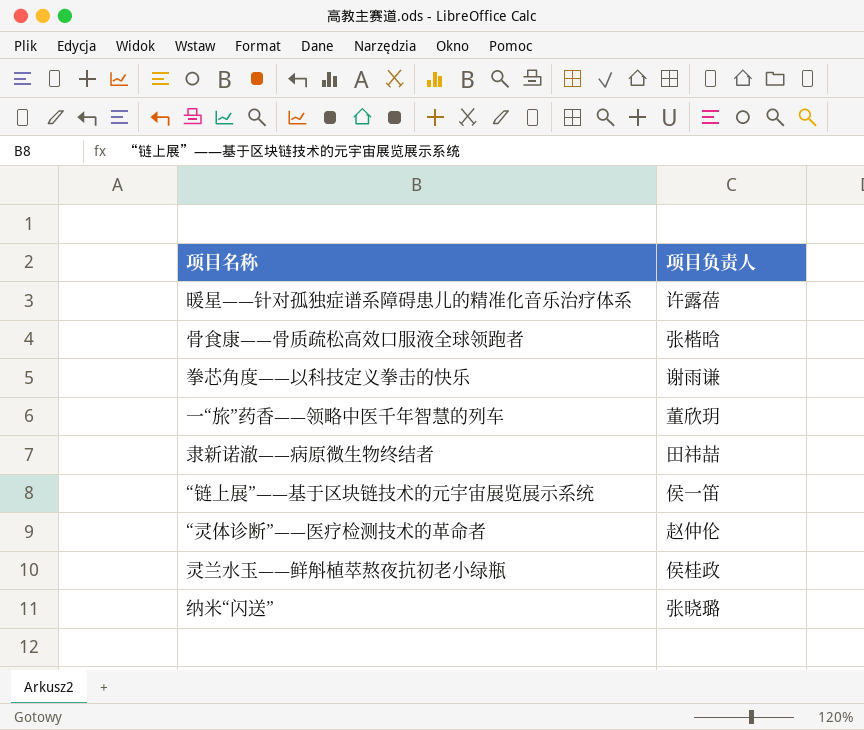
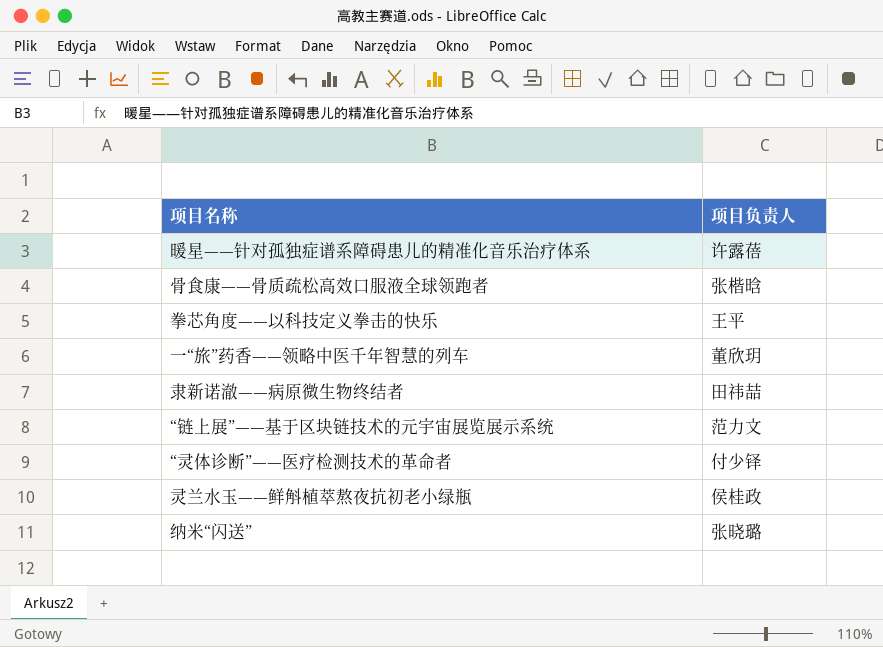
拳芯角度——以科技定义拳击的快乐 | 项目负责人: 谢雨谦 -> 王平
“链上展”——基于区块链技术的元宇宙展览展示系统 | 项目负责人: 侯一笛 -> 范力文
“灵体诊断”——医疗检测技术的革命者 | 项目负责人: 赵仲伦 -> 付少铎

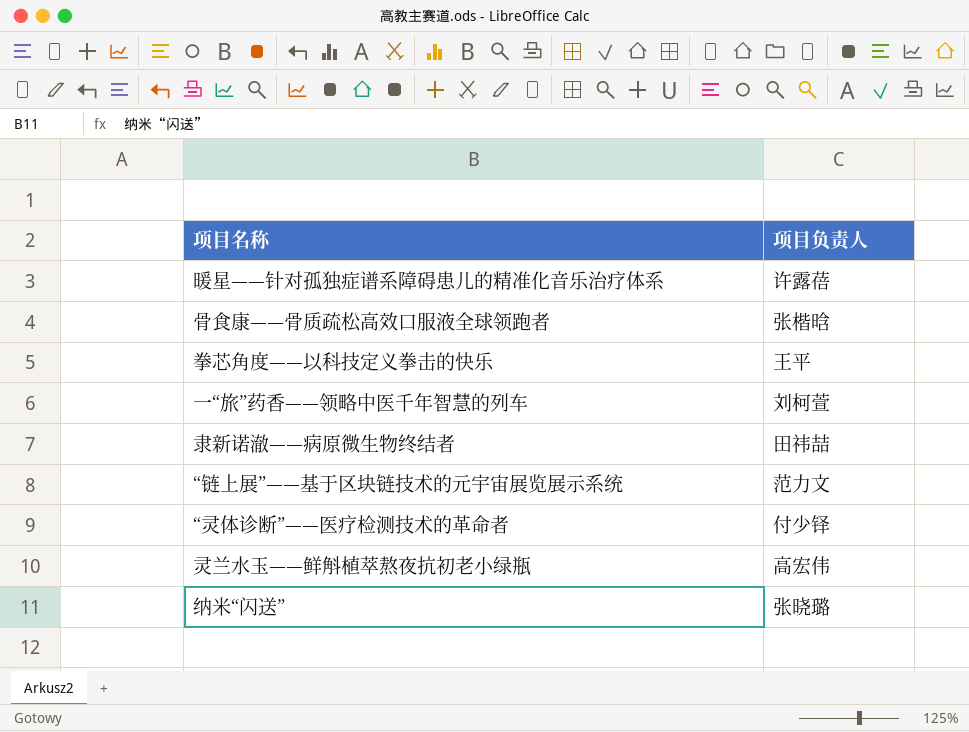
一“旅”药香——领略中医千年智慧的列车 | 项目负责人: 董欣玥 -> 刘柯萱
灵兰水玉——鲜斛植萃熬夜抗初老小绿瓶 | 项目负责人: 侯桂政 -> 高宏伟

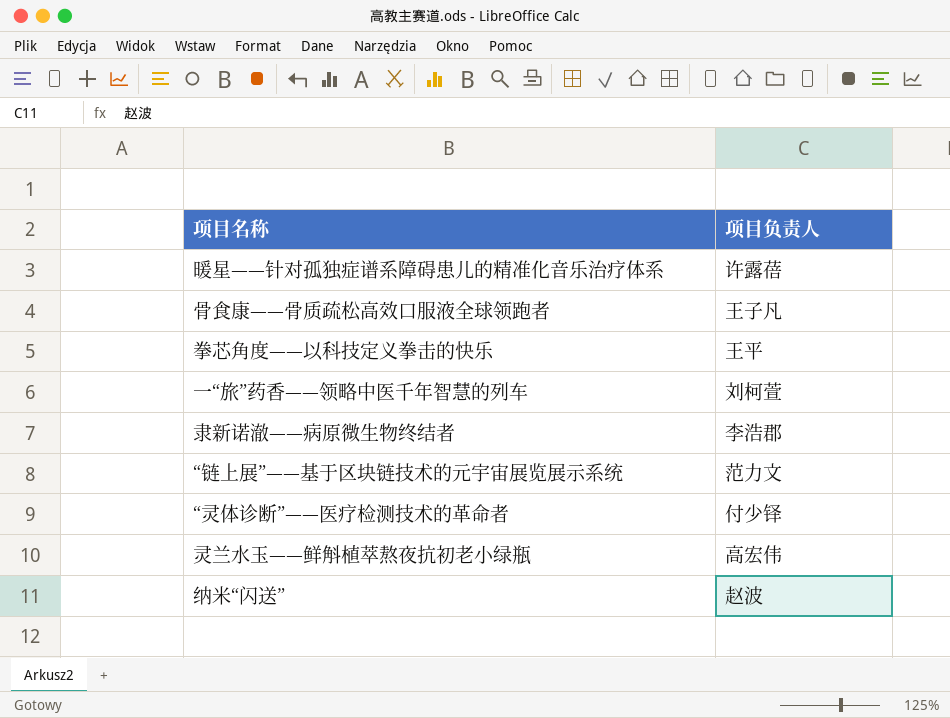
骨食康——骨质疏松高效口服液全球领跑者 | 项目负责人: 张楷晗 -> 王子凡
隶新诺澈——病原微生物终结者 | 项目负责人: 田祎喆 -> 李浩郡
纳米“闪送” | 项目负责人: 张晓璐 -> 赵波

